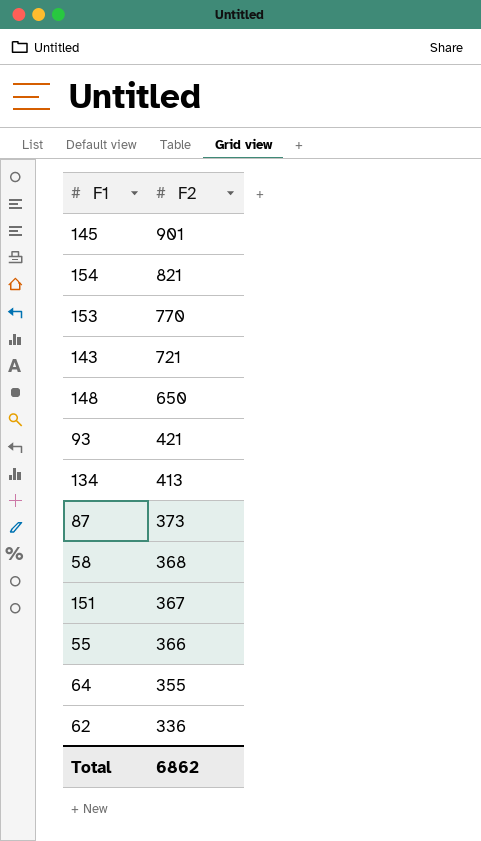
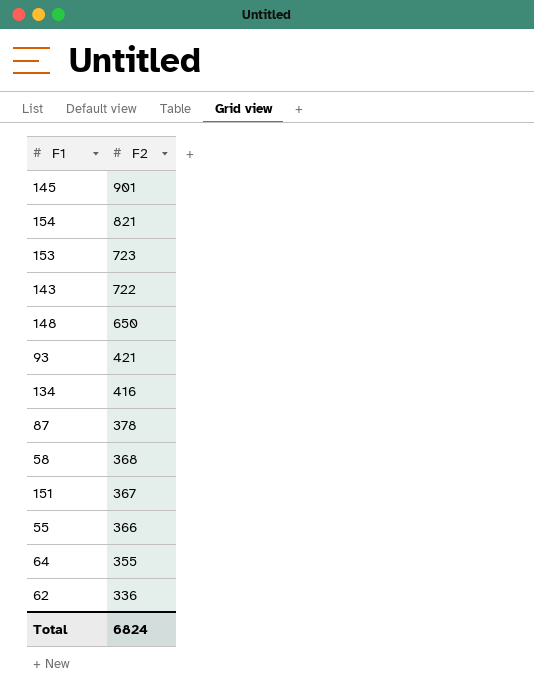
153 | F2: 770 -> 723
143 | F2: 721 -> 722
134 | F2: 413 -> 416
87 | F2: 373 -> 378
Total | F2: 6862 -> 6824

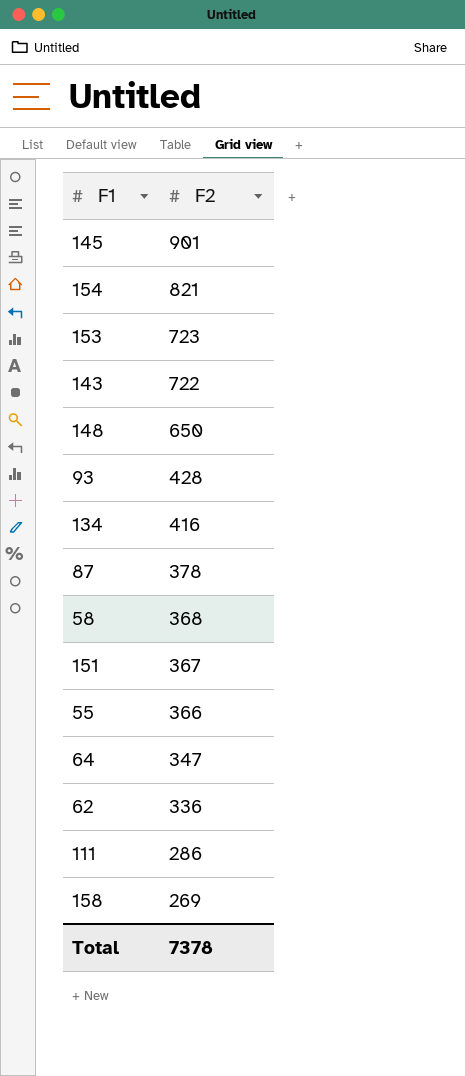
93 | F2: 421 -> 428
64 | F2: 355 -> 347
row 111: none -> 286
row 158: none -> 269
Total | F2: 6824 -> 7378

